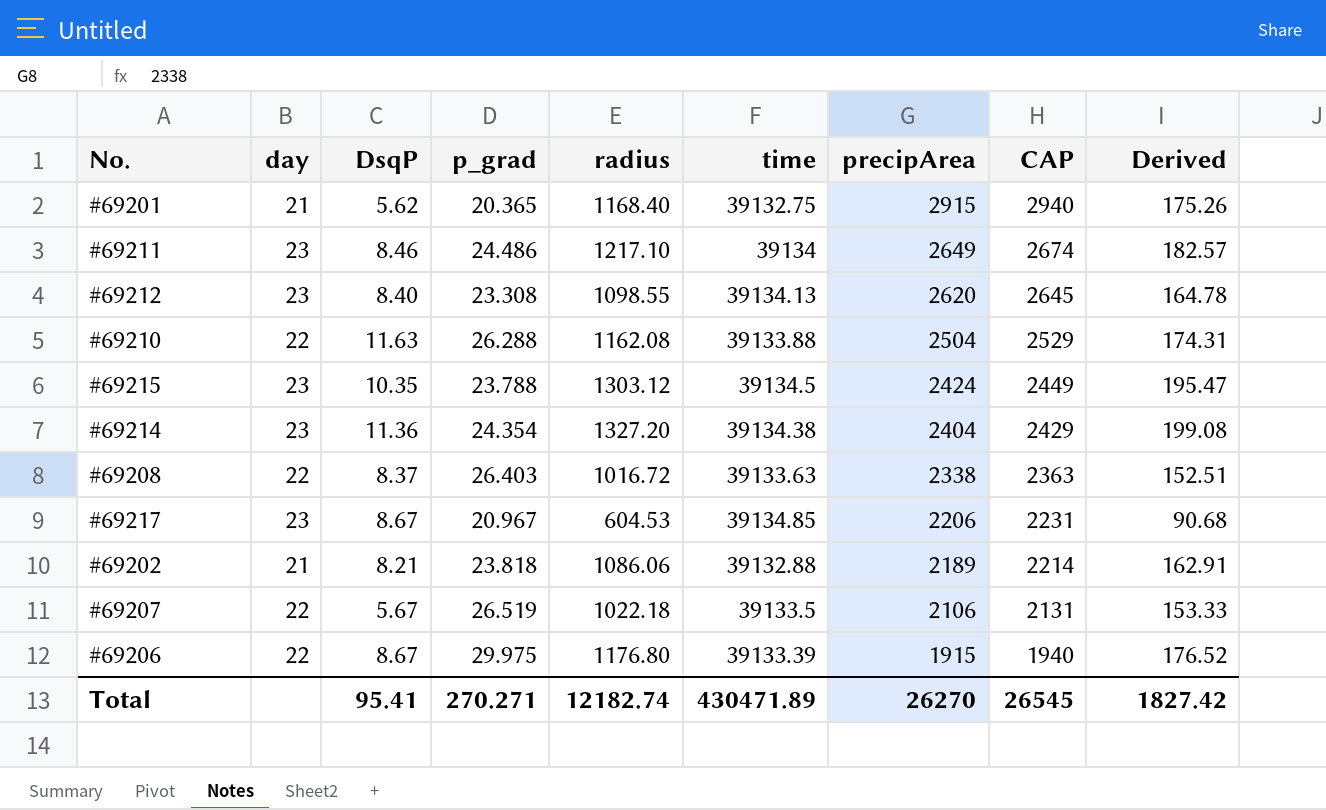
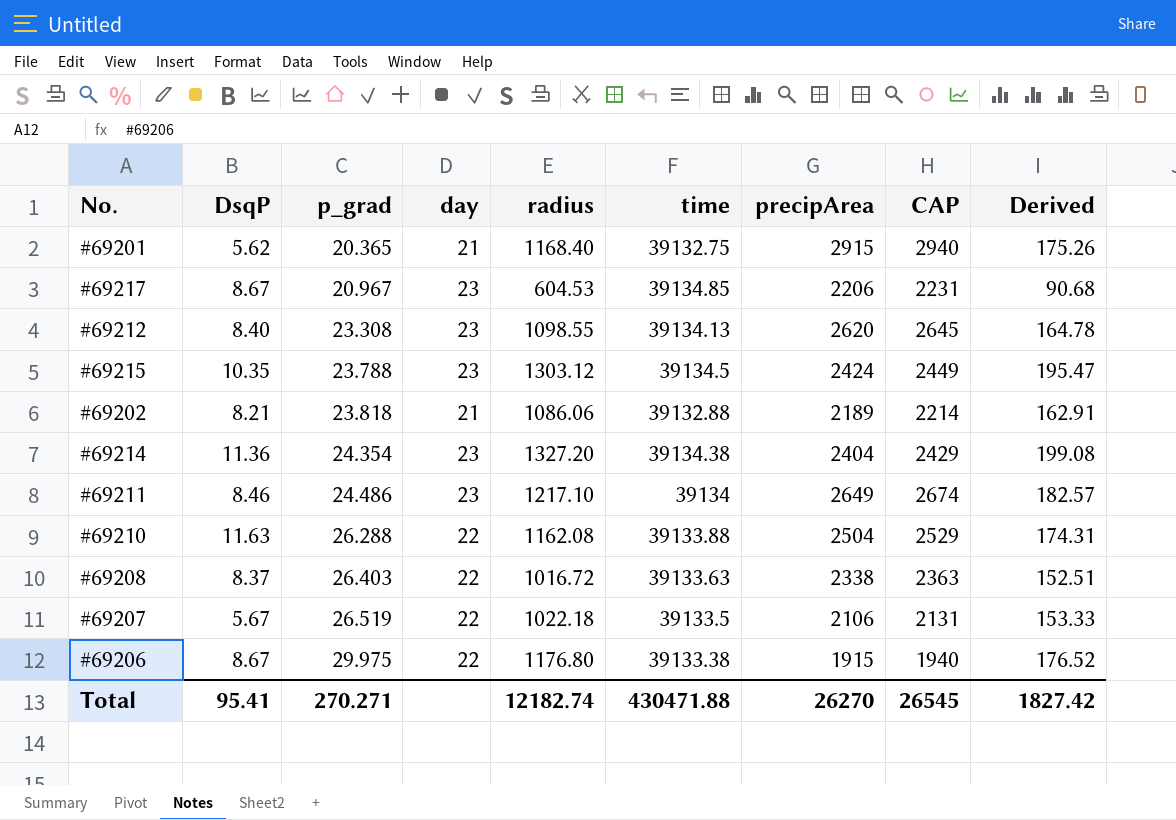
row order: precipArea descending -> p_grad ascending
column day | position: 2 -> 4
#69206 | time: 39133.39 -> 39133.38
Total | time: 430471.89 -> 430471.88

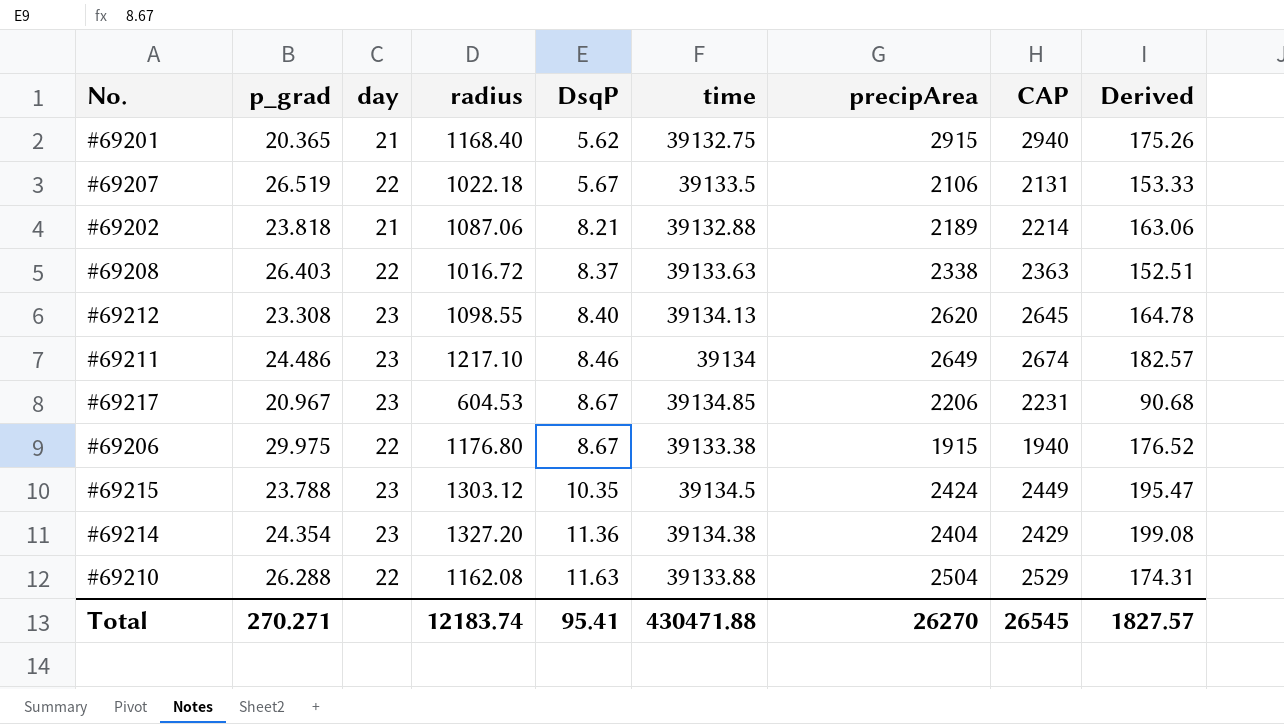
row order: p_grad ascending -> DsqP ascending
column DsqP | position: 2 -> 5
#69202 | radius: 1086.06 -> 1087.06
#69202 | Derived: 162.91 -> 163.06
Total | radius: 12182.74 -> 12183.74
Total | Derived: 1827.42 -> 1827.57

